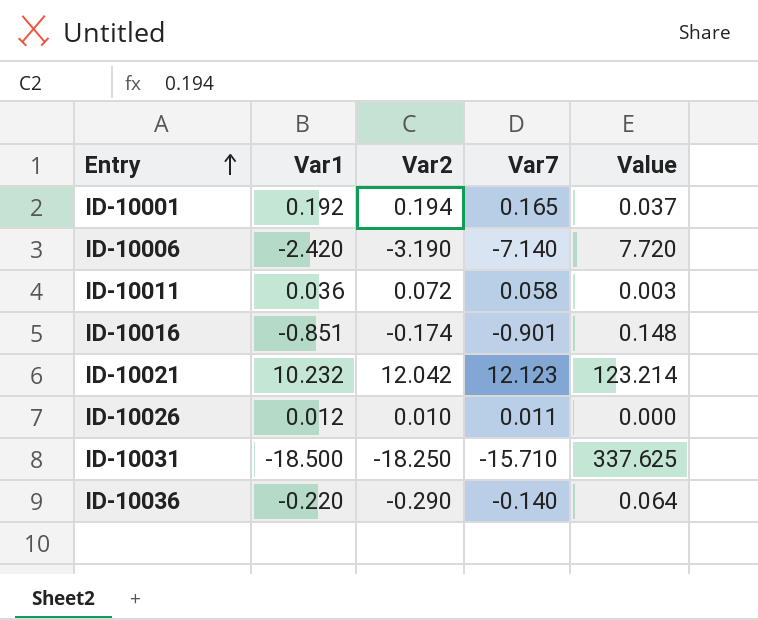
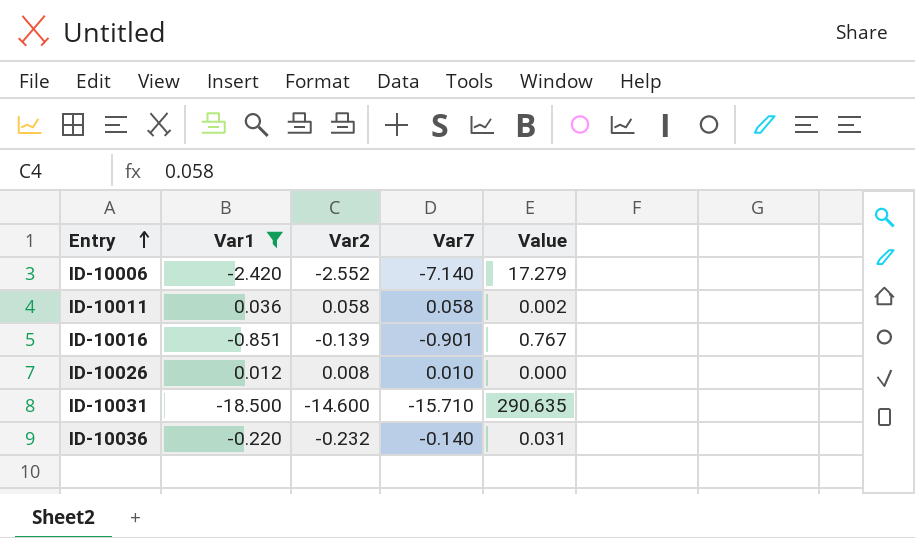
filter: none -> Var1 <= 0.036
column Value | formula: [Var1] * [Var2] -> [Var1] * [Var7]
ID-10006 | Var2: -3.190 -> -2.552
ID-10011 | Var2: 0.072 -> 0.058
ID-10016 | Var2: -0.174 -> -0.139
ID-10026 | Var2: 0.010 -> 0.008
ID-10026 | Var7: 0.011 -> 0.010
ID-10031 | Var2: -18.250 -> -14.600
ID-10036 | Var2: -0.290 -> -0.232

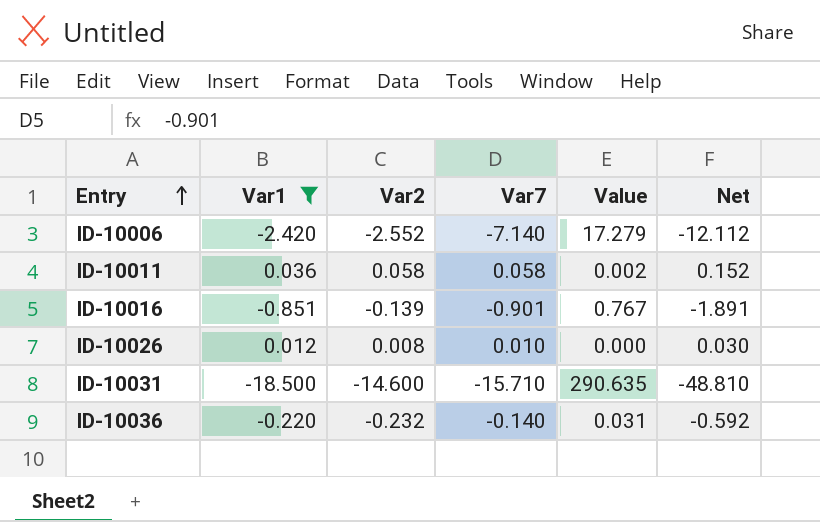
column Net | formula: none -> [Var1] + [Var2] + [Var7]

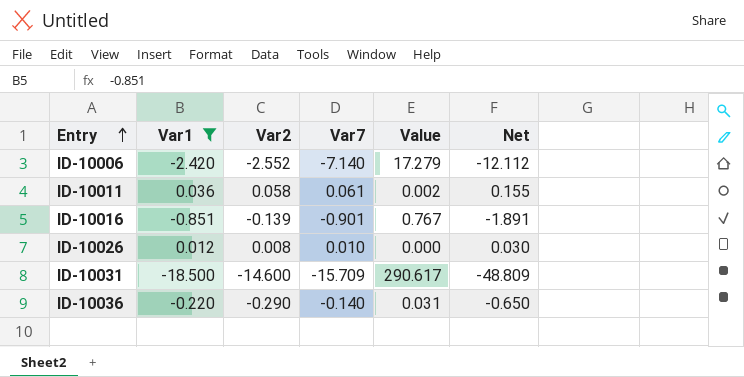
ID-10011 | Var7: 0.058 -> 0.061
ID-10011 | Net: 0.152 -> 0.155
ID-10031 | Var7: -15.710 -> -15.709
ID-10031 | Value: 290.635 -> 290.617
ID-10031 | Net: -48.810 -> -48.809
ID-10036 | Var2: -0.232 -> -0.290
ID-10036 | Net: -0.592 -> -0.650

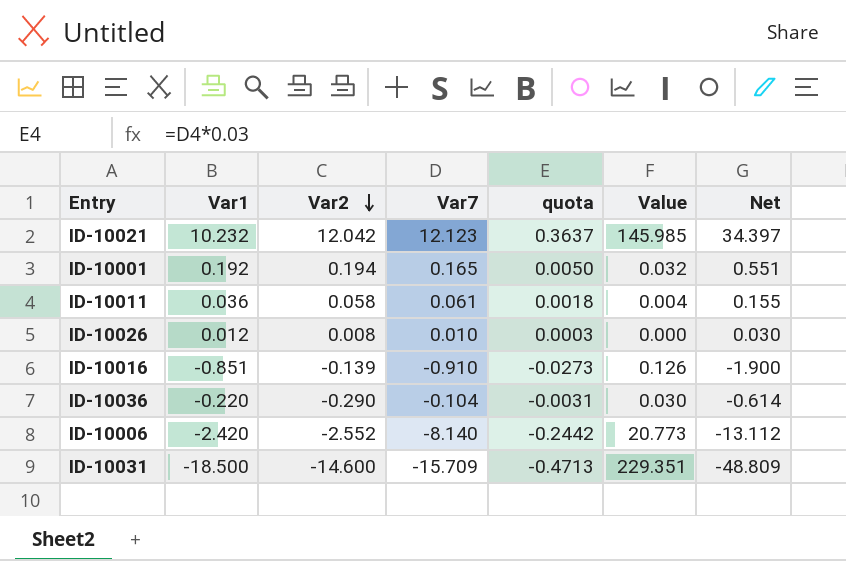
filter: Var1 <= 0.036 -> none
row order: Entry ascending -> Var2 descending
column quota | formula: none -> [Var7] * 0.03
column Value | formula: [Var1] * [Var7] -> [Var2] * [Var7]
ID-10016 | Var7: -0.901 -> -0.910
ID-10016 | Net: -1.891 -> -1.900
ID-10036 | Var7: -0.140 -> -0.104
ID-10036 | Net: -0.650 -> -0.614
ID-10006 | Var7: -7.140 -> -8.140
ID-10006 | Net: -12.112 -> -13.112

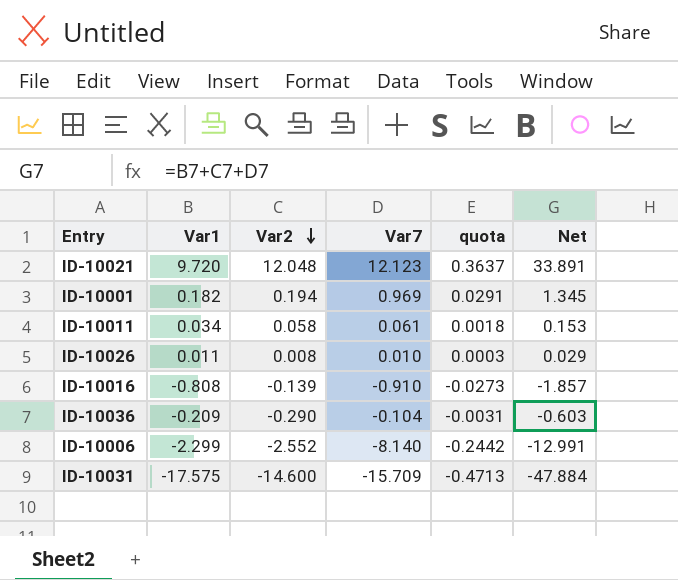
column Value | formula: [Var2] * [Var7] -> none
ID-10021 | Var1: 10.232 -> 9.720
ID-10021 | Var2: 12.042 -> 12.048
ID-10021 | Net: 34.397 -> 33.891
ID-10001 | Var1: 0.192 -> 0.182
ID-10001 | Var7: 0.165 -> 0.969
ID-10001 | quota: 0.0050 -> 0.0291
ID-10001 | Net: 0.551 -> 1.345
ID-10011 | Var1: 0.036 -> 0.034
ID-10011 | Net: 0.155 -> 0.153
ID-10026 | Var1: 0.012 -> 0.011
ID-10026 | Net: 0.030 -> 0.029
ID-10016 | Var1: -0.851 -> -0.808
ID-10016 | Net: -1.900 -> -1.857
ID-10036 | Var1: -0.220 -> -0.209
ID-10036 | Net: -0.614 -> -0.603
ID-10006 | Var1: -2.420 -> -2.299
ID-10006 | Net: -13.112 -> -12.991
ID-10031 | Var1: -18.500 -> -17.575
ID-10031 | Net: -48.809 -> -47.884

